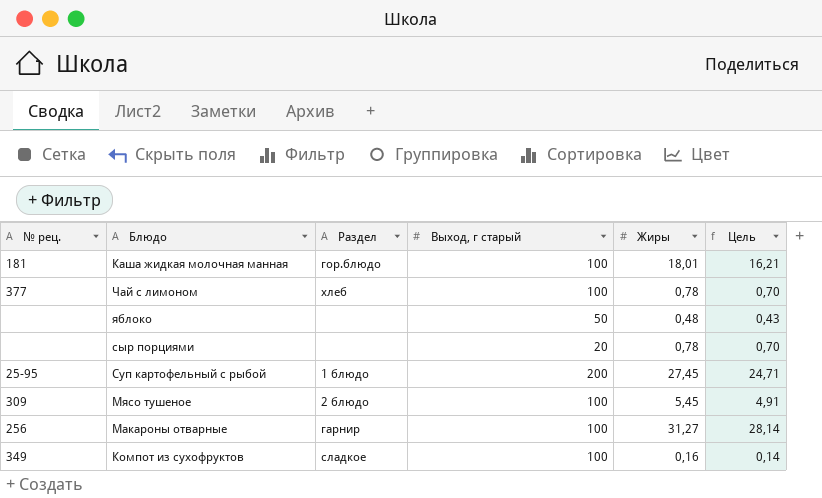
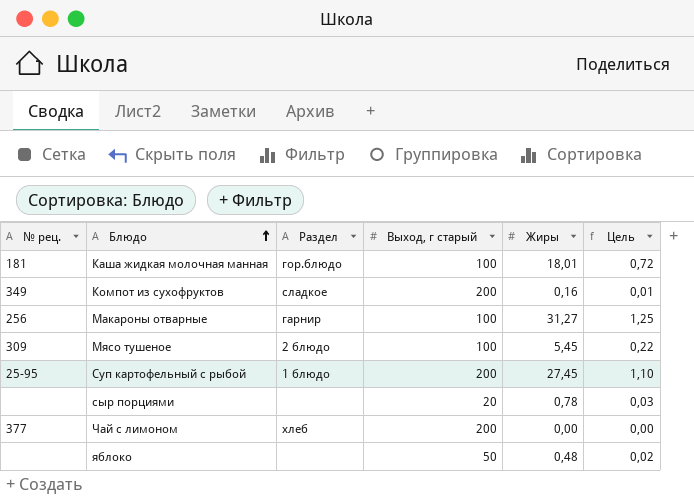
row order: none -> Блюдо ascending
column Цель | formula: [Жиры] * 0,9 -> [Жиры] * 0,04
Компот из сухофруктов | Выход, г старый: 100 -> 200
Чай с лимоном | Выход, г старый: 100 -> 200
Чай с лимоном | Жиры: 0,78 -> 0,00

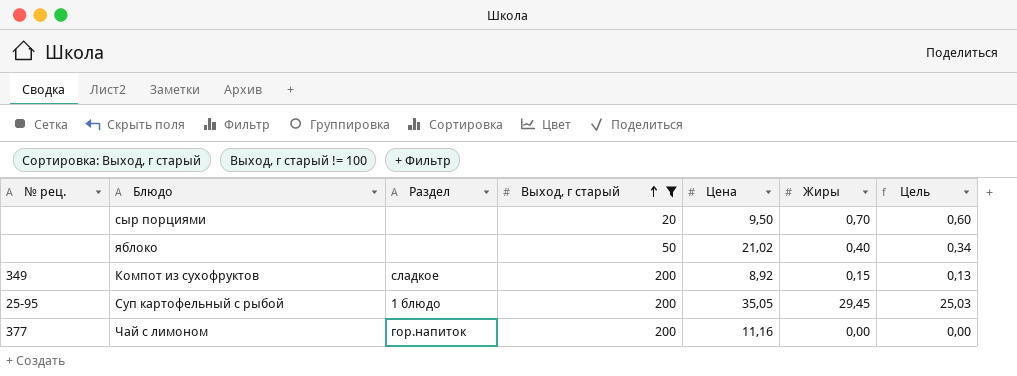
filter: none -> Выход, г старый != 100
row order: Блюдо ascending -> Выход, г старый ascending
column Цена | position: none -> 5
column Цель | formula: [Жиры] * 0,04 -> [Жиры] * 0,85
сыр порциями | Жиры: 0,78 -> 0,70
яблоко | Жиры: 0,48 -> 0,40
Компот из сухофруктов | Жиры: 0,16 -> 0,15
Суп картофельный с рыбой | Жиры: 27,45 -> 29,45
Чай с лимоном | Раздел: хлеб -> гор.напиток

